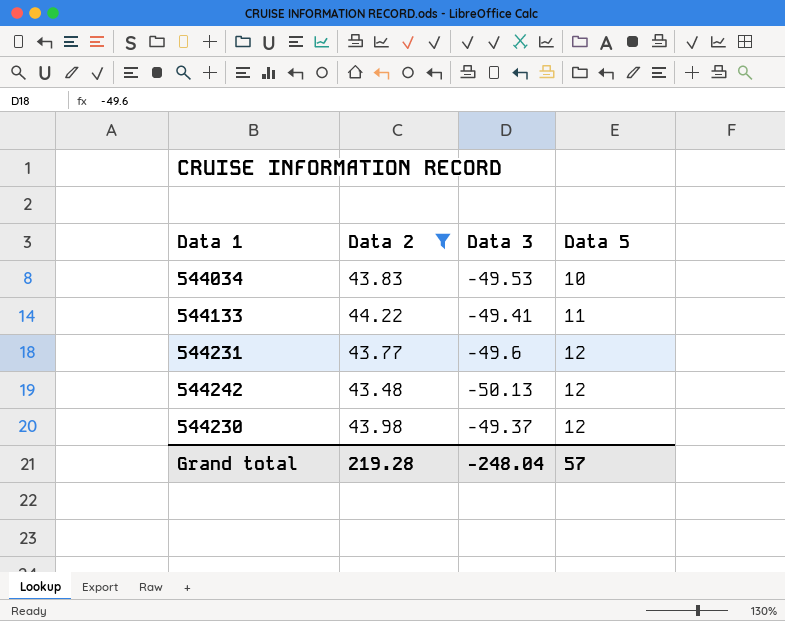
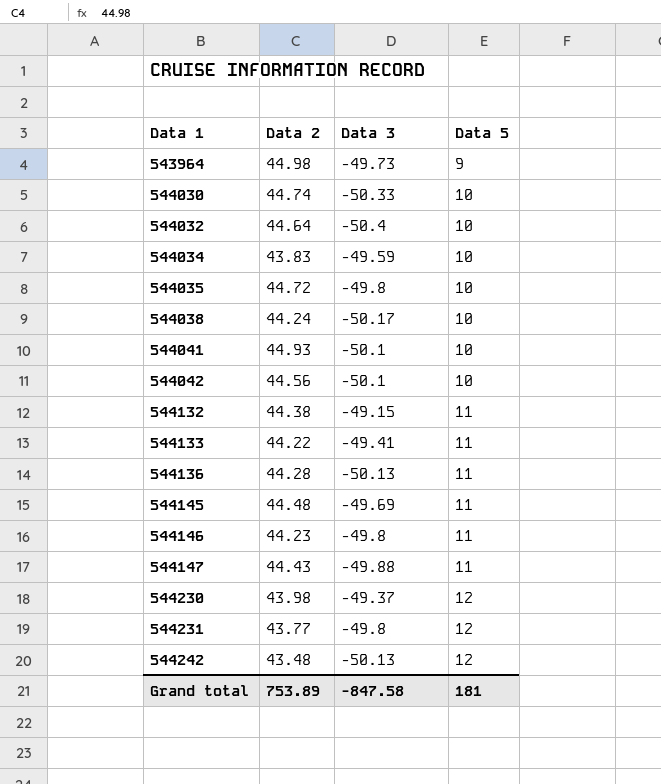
filter: Data 2 <= 44.22 -> none
row order: Data 5 ascending -> Data 1 ascending
544034 | Data 3: -49.53 -> -49.59
544231 | Data 3: -49.6 -> -49.8
Grand total | Data 2: 219.28 -> 753.89
Grand total | Data 3: -248.04 -> -847.58
Grand total | Data 5: 57 -> 181

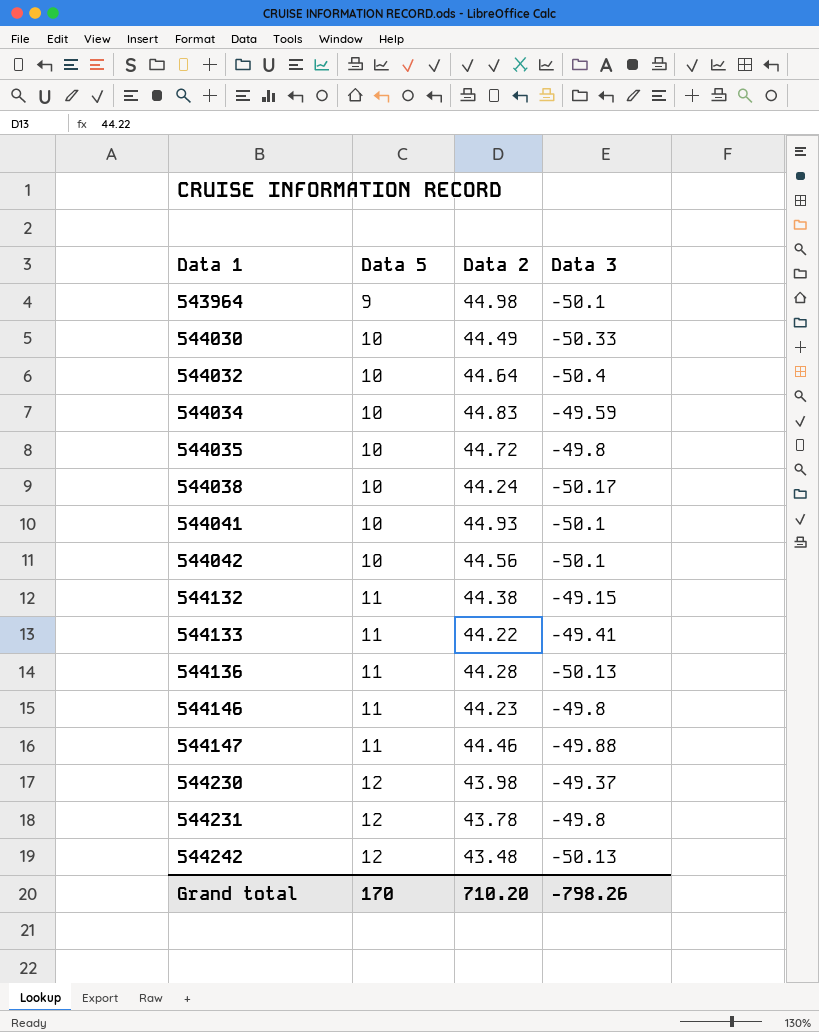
column Data 5 | position: 4 -> 2
row 544145: 44.48 | -49.69 | 11 -> none
543964 | Data 3: -49.73 -> -50.1
544030 | Data 2: 44.74 -> 44.49
544034 | Data 2: 43.83 -> 44.83
544147 | Data 2: 44.43 -> 44.46
544231 | Data 2: 43.77 -> 43.78
Grand total | Data 5: 181 -> 170
Grand total | Data 2: 753.89 -> 710.20
Grand total | Data 3: -847.58 -> -798.26

